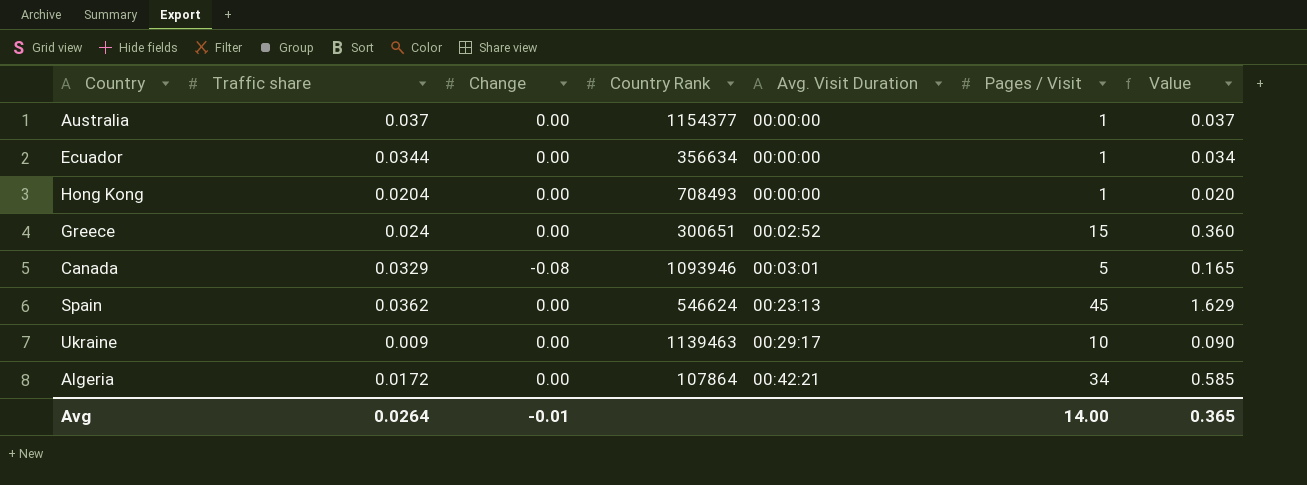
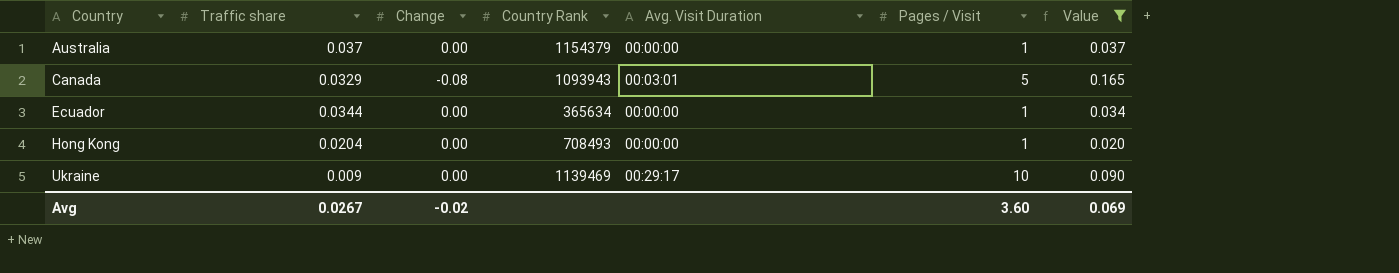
filter: none -> Value <= 0.165
row order: Avg. Visit Duration ascending -> Country ascending
Australia | Country Rank: 1154377 -> 1154379
Canada | Country Rank: 1093946 -> 1093943
Ecuador | Country Rank: 356634 -> 365634
Ukraine | Country Rank: 1139463 -> 1139469
Avg | Traffic share: 0.0264 -> 0.0267
Avg | Change: -0.01 -> -0.02
Avg | Pages / Visit: 14.00 -> 3.60
Avg | Value: 0.365 -> 0.069

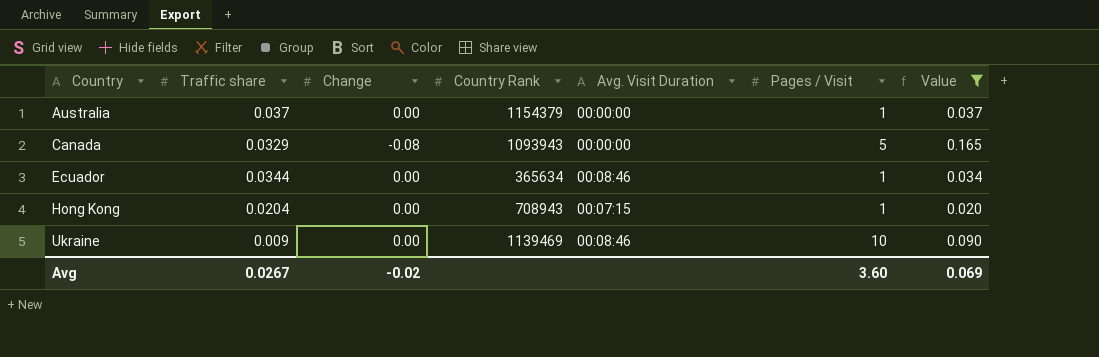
Canada | Avg. Visit Duration: 00:03:01 -> 00:00:00
Ecuador | Avg. Visit Duration: 00:00:00 -> 00:08:46
Hong Kong | Country Rank: 708493 -> 708943
Hong Kong | Avg. Visit Duration: 00:00:00 -> 00:07:15
Ukraine | Avg. Visit Duration: 00:29:17 -> 00:08:46

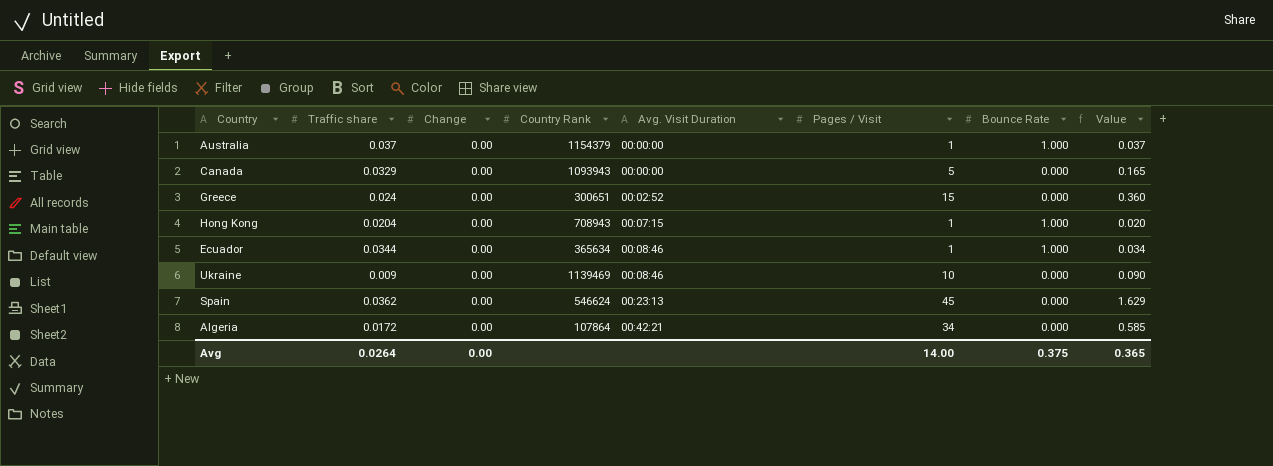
filter: Value <= 0.165 -> none
row order: Country ascending -> Avg. Visit Duration ascending
column Bounce Rate | position: none -> 7
Canada | Change: -0.08 -> 0.00
Avg | Traffic share: 0.0267 -> 0.0264
Avg | Change: -0.02 -> 0.00
Avg | Pages / Visit: 3.60 -> 14.00
Avg | Value: 0.069 -> 0.365

